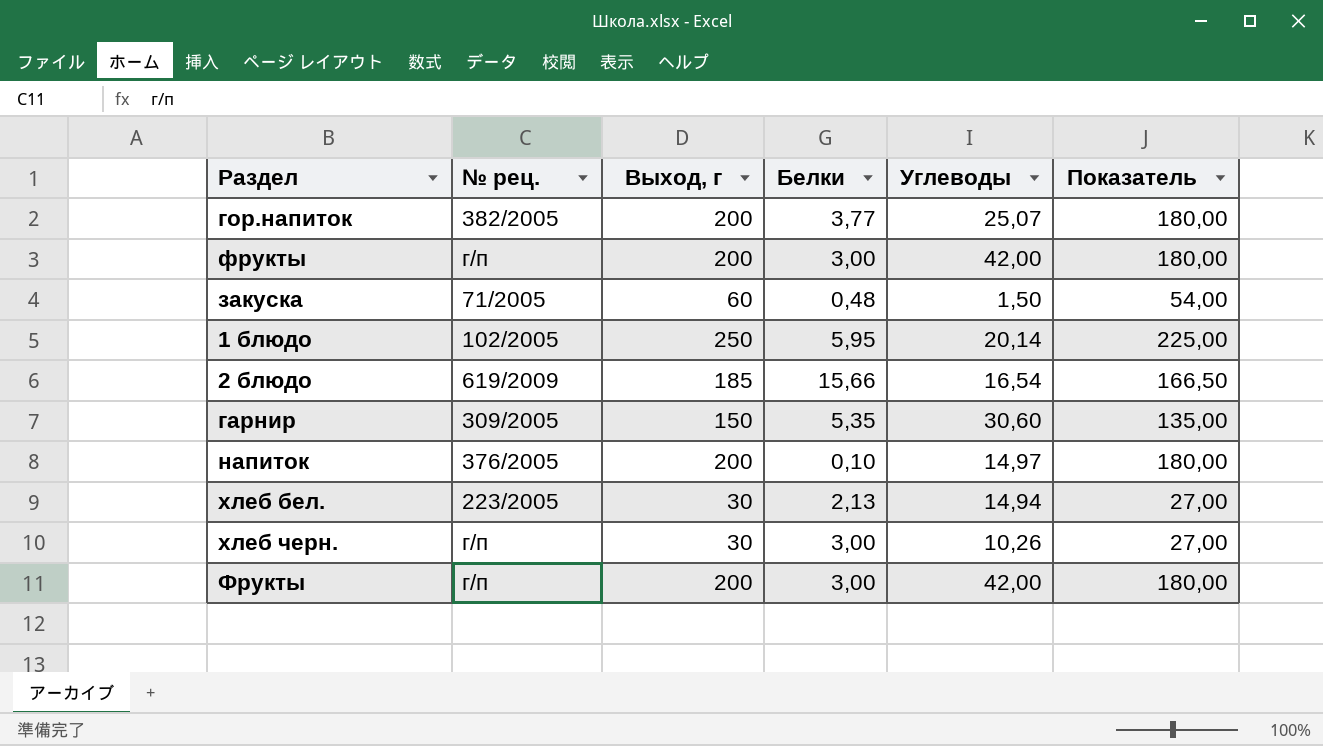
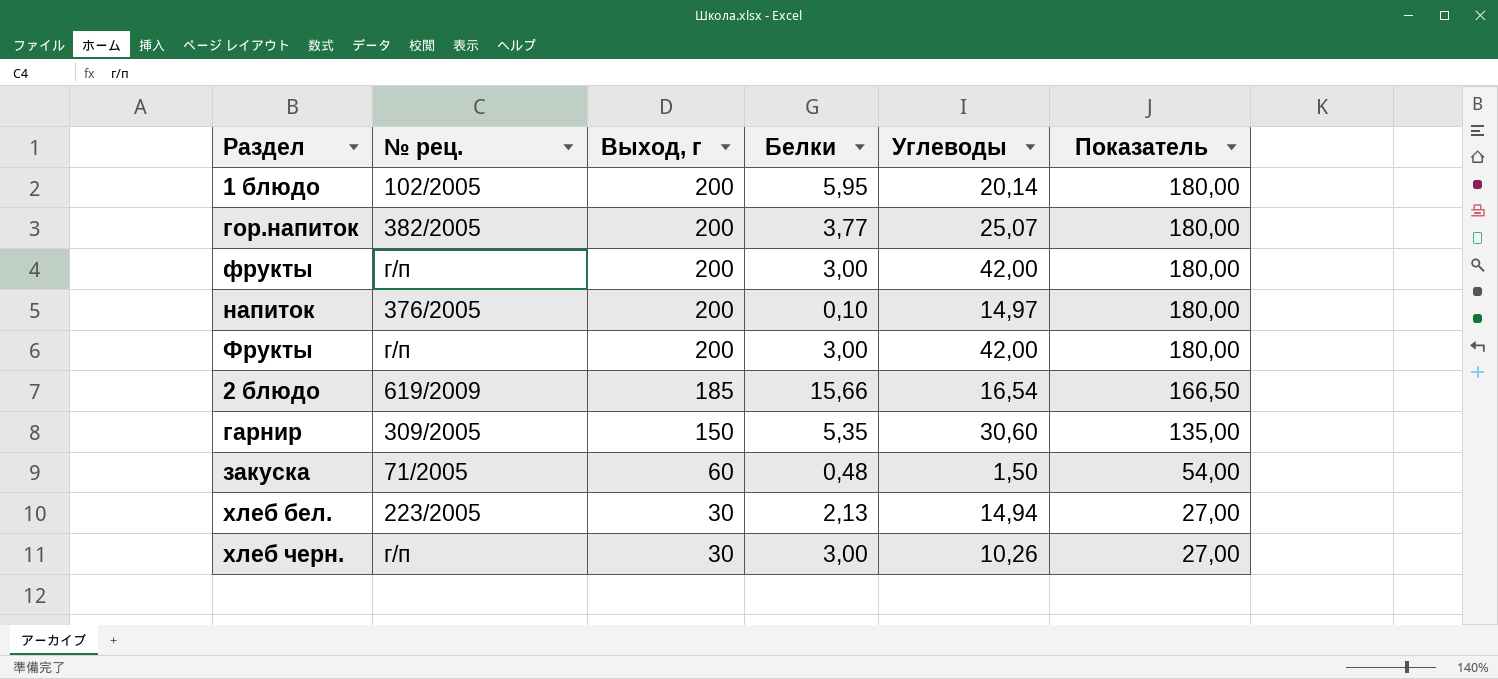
row order: none -> Выход, г descending
1 блюдо | Выход, г: 250 -> 200
1 блюдо | Показатель: 225,00 -> 180,00

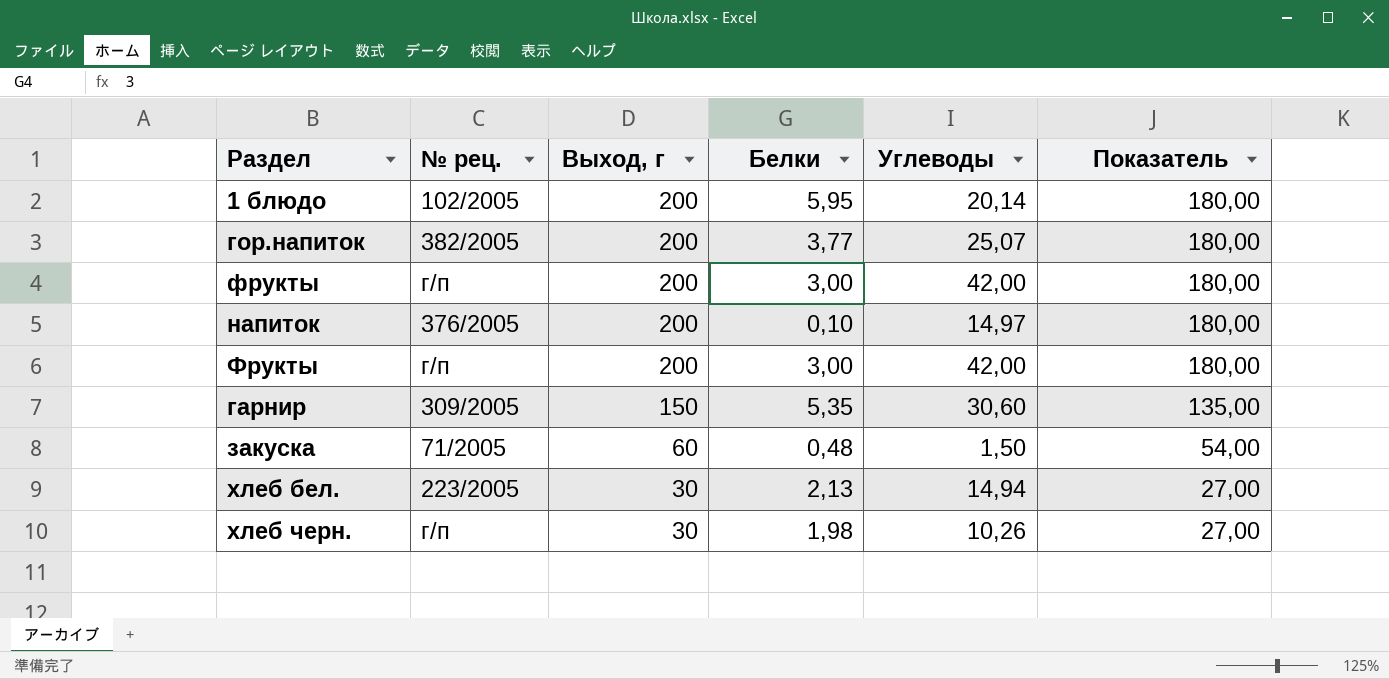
row 2 блюдо: 619/2009 | 185 | 15,66 | 16,54 | 166,50 -> none
хлеб черн. | Белки: 3,00 -> 1,98

